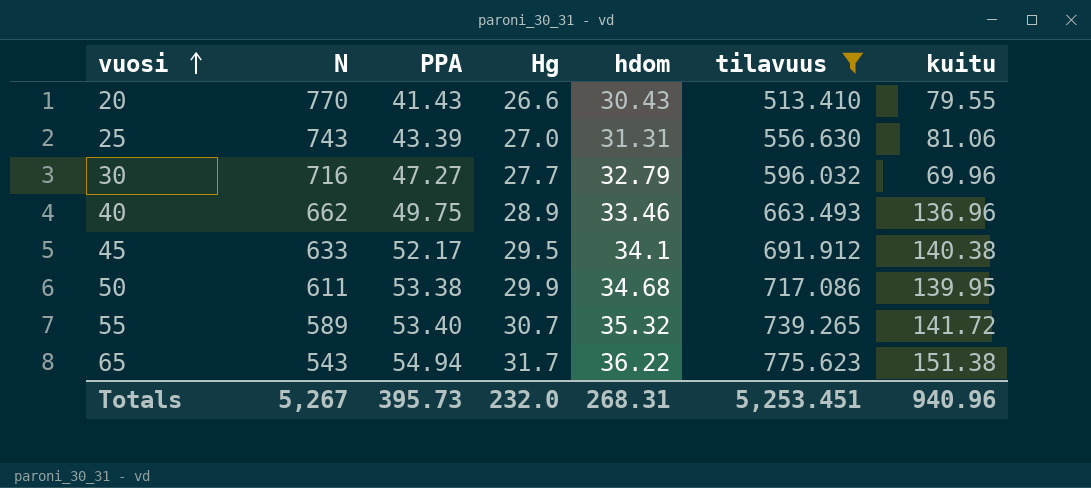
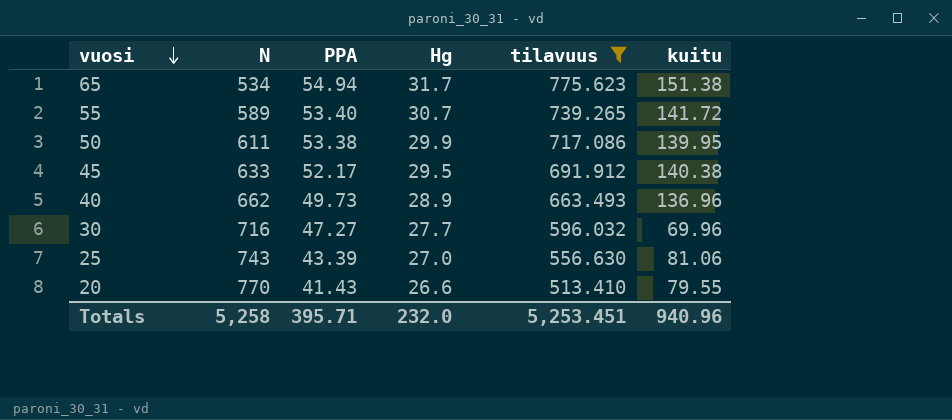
row order: vuosi ascending -> vuosi descending
column hdom | position: 5 -> none
65 | N: 543 -> 534
40 | PPA: 49.75 -> 49.73
Totals | N: 5,267 -> 5,258
Totals | PPA: 395.73 -> 395.71

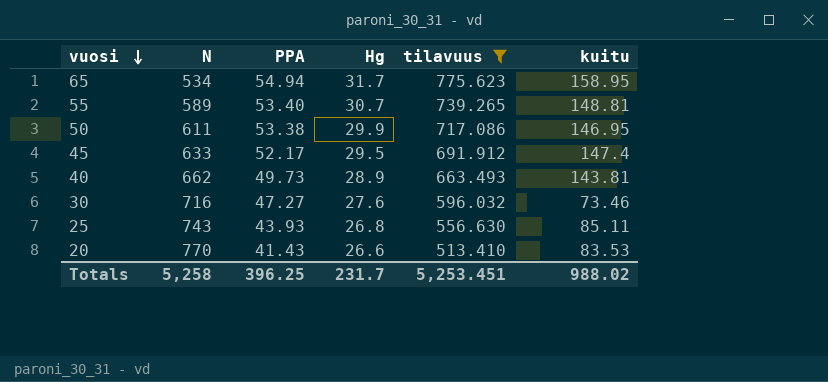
65 | kuitu: 151.38 -> 158.95
55 | kuitu: 141.72 -> 148.81
50 | kuitu: 139.95 -> 146.95
45 | kuitu: 140.38 -> 147.4
40 | kuitu: 136.96 -> 143.81
30 | Hg: 27.7 -> 27.6
30 | kuitu: 69.96 -> 73.46
25 | PPA: 43.39 -> 43.93
25 | Hg: 27.0 -> 26.8
25 | kuitu: 81.06 -> 85.11
20 | kuitu: 79.55 -> 83.53
Totals | PPA: 395.71 -> 396.25
Totals | Hg: 232.0 -> 231.7
Totals | kuitu: 940.96 -> 988.02

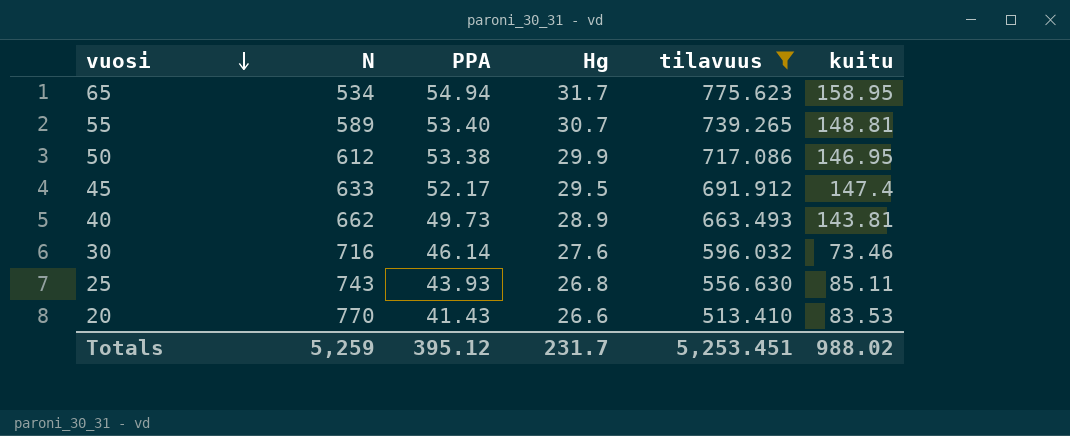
50 | N: 611 -> 612
30 | PPA: 47.27 -> 46.14
Totals | N: 5,258 -> 5,259
Totals | PPA: 396.25 -> 395.12

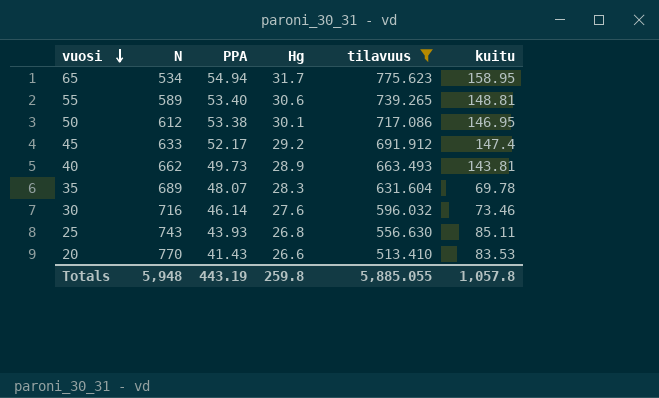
55 | Hg: 30.7 -> 30.6
50 | Hg: 29.9 -> 30.1
45 | Hg: 29.5 -> 29.2
row 35: none -> 689 | 48.07 | 28.3 | 631.604 | 69.78
Totals | N: 5,259 -> 5,948
Totals | PPA: 395.12 -> 443.19
Totals | Hg: 231.7 -> 259.8
Totals | tilavuus: 5,253.451 -> 5,885.055
Totals | kuitu: 988.02 -> 1,057.8

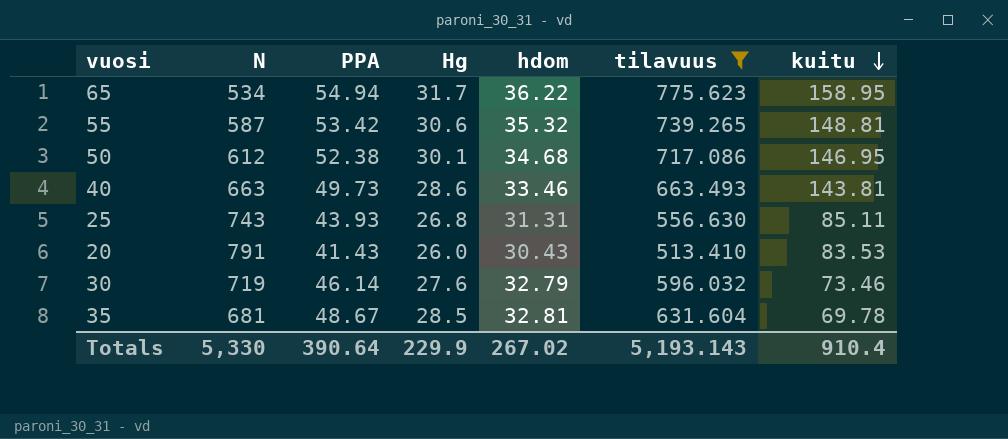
row order: vuosi descending -> kuitu descending
column hdom | position: none -> 5
row 45: 633 | 52.17 | 29.2 | 691.912 | 147.4 -> none
55 | N: 589 -> 587
55 | PPA: 53.40 -> 53.42
50 | PPA: 53.38 -> 52.38
40 | N: 662 -> 663
40 | Hg: 28.9 -> 28.6
20 | N: 770 -> 791
20 | Hg: 26.6 -> 26.0
30 | N: 716 -> 719
35 | N: 689 -> 681
35 | PPA: 48.07 -> 48.67
35 | Hg: 28.3 -> 28.5
Totals | N: 5,948 -> 5,330
Totals | PPA: 443.19 -> 390.64
Totals | Hg: 259.8 -> 229.9
Totals | tilavuus: 5,885.055 -> 5,193.143
Totals | kuitu: 1,057.8 -> 910.4

